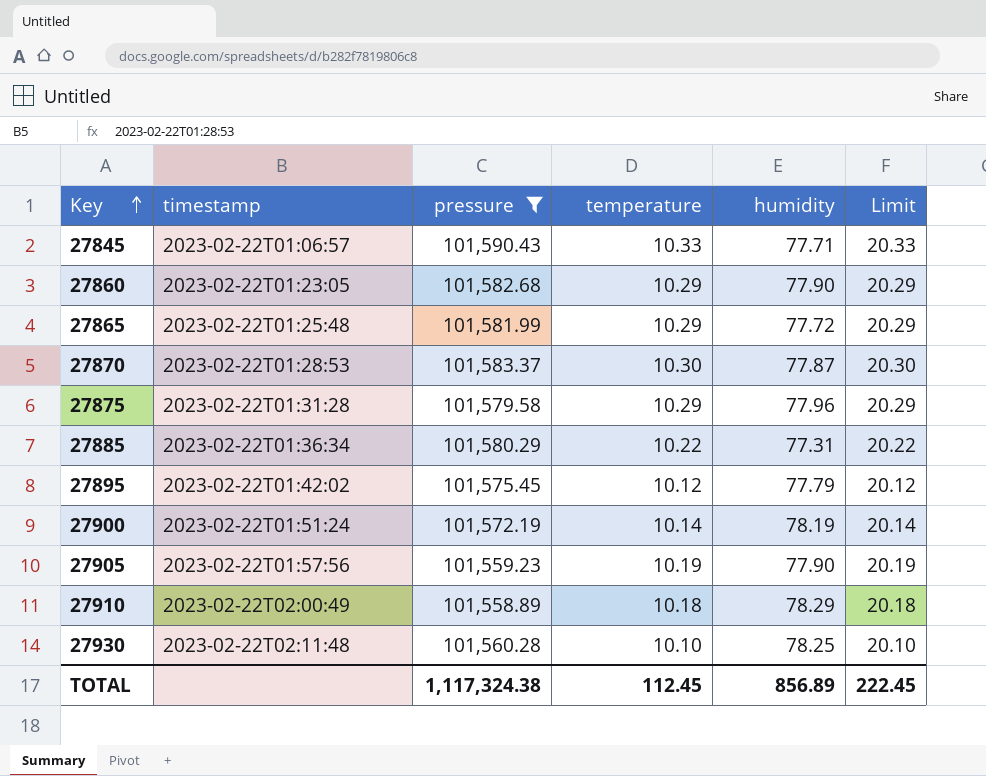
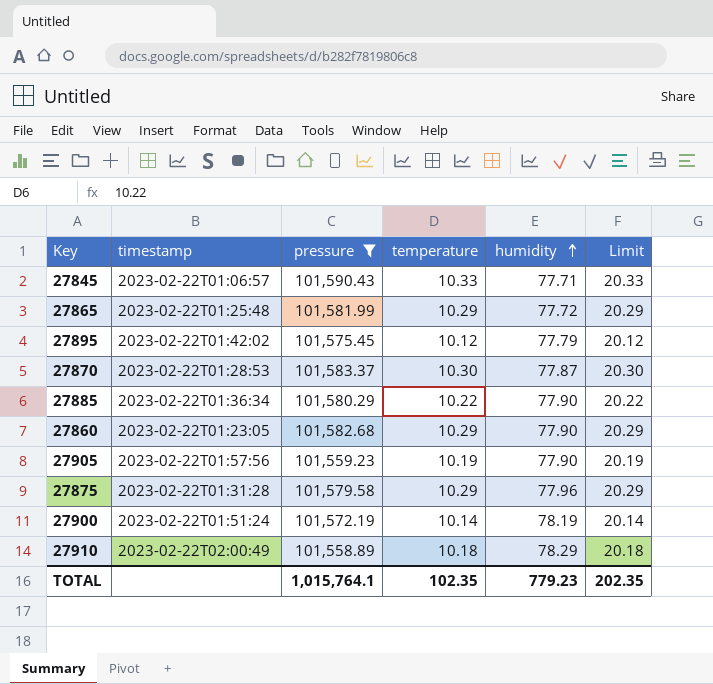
row order: Key ascending -> humidity ascending
row 27930: 2023-02-22T02:11:48 | 101,560.28 | 10.10 | 78.25 | 20.10 -> none
27885 | humidity: 77.31 -> 77.90
TOTAL | pressure: 1,117,324.38 -> 1,015,764.1
TOTAL | temperature: 112.45 -> 102.35
TOTAL | humidity: 856.89 -> 779.23
TOTAL | Limit: 222.45 -> 202.35

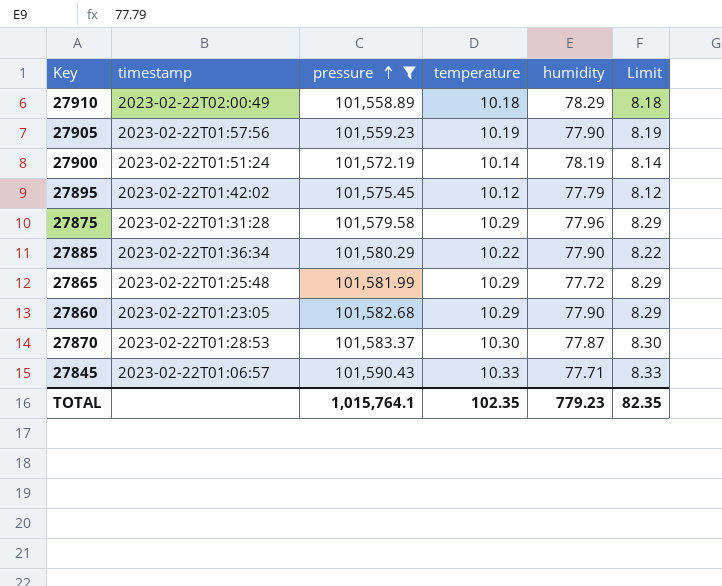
row order: humidity ascending -> pressure ascending
column Limit | formula: [temperature] + 10 -> [temperature] - 2
TOTAL | Limit: 202.35 -> 82.35

